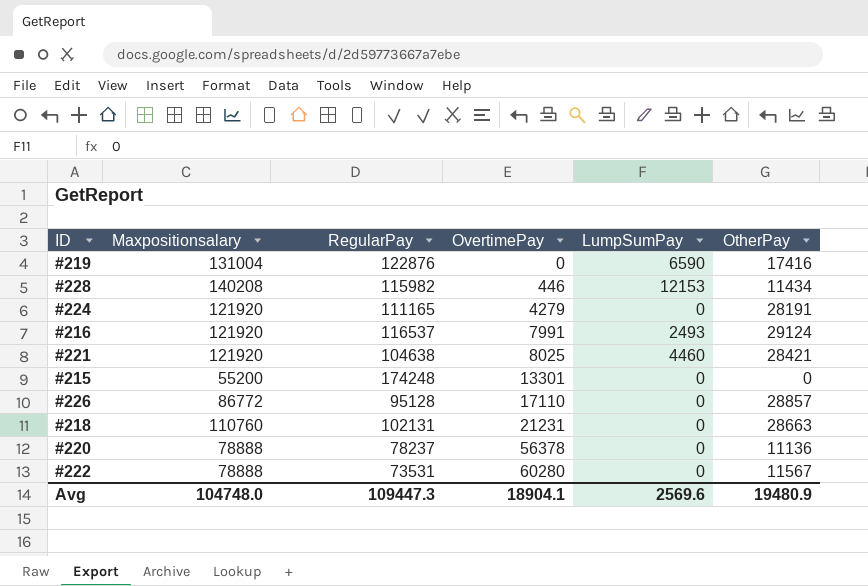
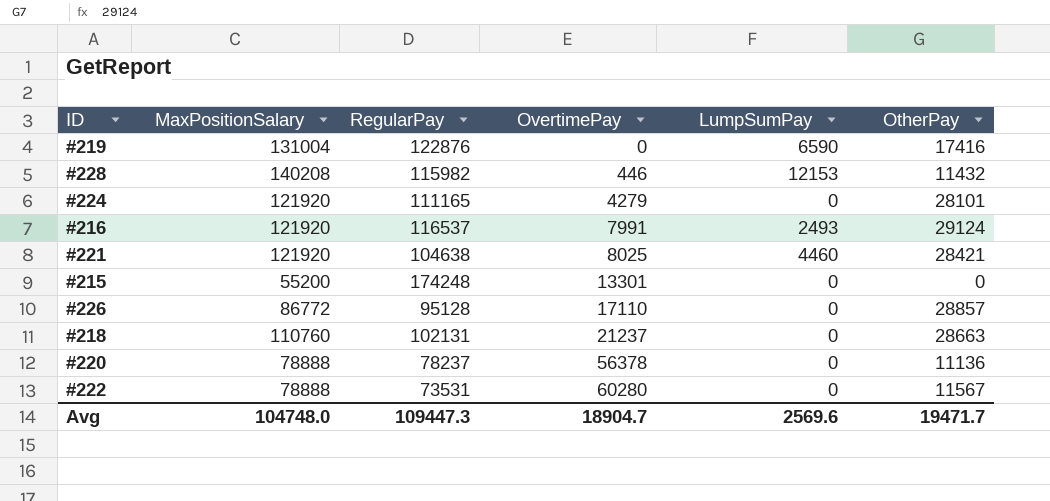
column name: Maxpositionsalary -> MaxPositionSalary
#228 | OtherPay: 11434 -> 11432
#224 | OtherPay: 28191 -> 28101
#218 | OvertimePay: 21231 -> 21237
Avg | OvertimePay: 18904.1 -> 18904.7
Avg | OtherPay: 19480.9 -> 19471.7

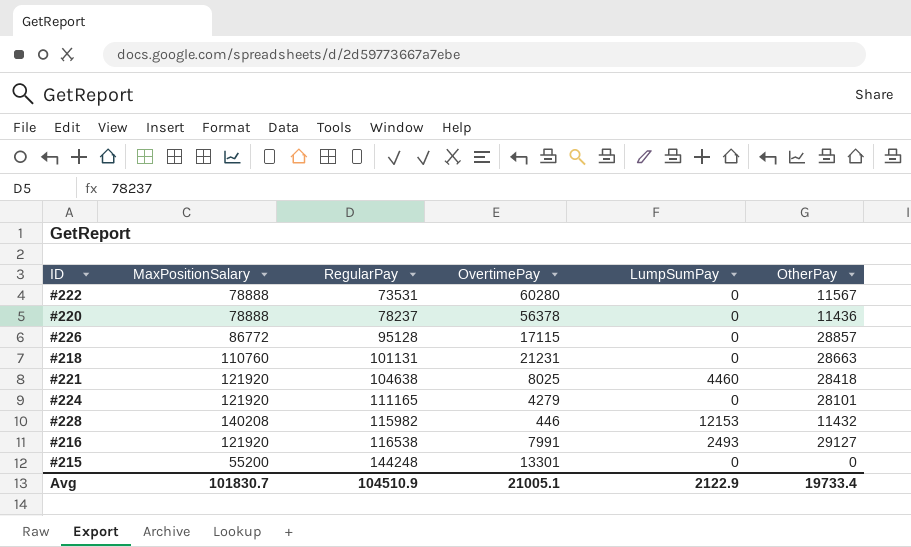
row order: OvertimePay ascending -> RegularPay ascending
row #219: 131004 | 122876 | 0 | 6590 | 17416 -> none
#220 | OtherPay: 11136 -> 11436
#226 | OvertimePay: 17110 -> 17115
#218 | RegularPay: 102131 -> 101131
#218 | OvertimePay: 21237 -> 21231
#221 | OtherPay: 28421 -> 28418
#216 | RegularPay: 116537 -> 116538
#216 | OtherPay: 29124 -> 29127
#215 | RegularPay: 174248 -> 144248
Avg | MaxPositionSalary: 104748.0 -> 101830.7
Avg | RegularPay: 109447.3 -> 104510.9
Avg | OvertimePay: 18904.7 -> 21005.1
Avg | LumpSumPay: 2569.6 -> 2122.9
Avg | OtherPay: 19471.7 -> 19733.4

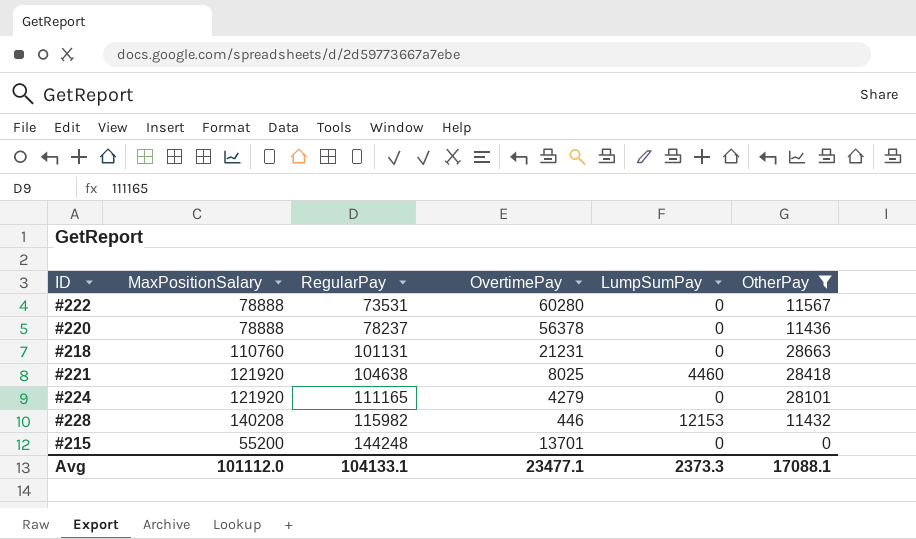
filter: none -> OtherPay <= 28663
#215 | OvertimePay: 13301 -> 13701
Avg | MaxPositionSalary: 101830.7 -> 101112.0
Avg | RegularPay: 104510.9 -> 104133.1
Avg | OvertimePay: 21005.1 -> 23477.1
Avg | LumpSumPay: 2122.9 -> 2373.3
Avg | OtherPay: 19733.4 -> 17088.1

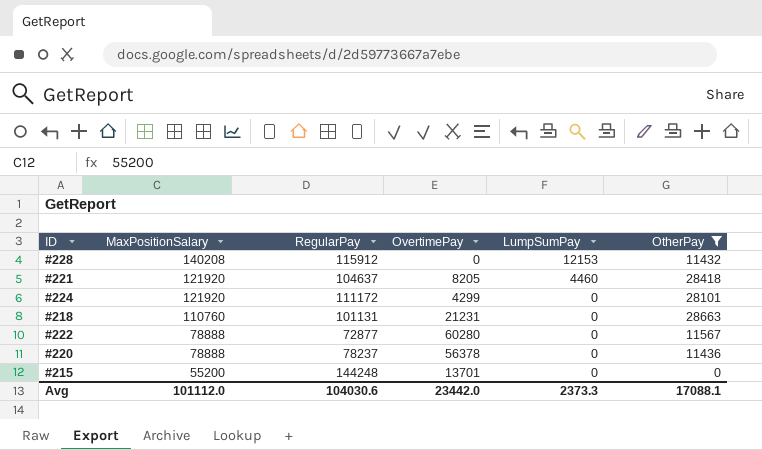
row order: RegularPay ascending -> MaxPositionSalary descending
#228 | RegularPay: 115982 -> 115912
#228 | OvertimePay: 446 -> 0
#221 | RegularPay: 104638 -> 104637
#221 | OvertimePay: 8025 -> 8205
#224 | RegularPay: 111165 -> 111172
#224 | OvertimePay: 4279 -> 4299
#222 | RegularPay: 73531 -> 72877
Avg | RegularPay: 104133.1 -> 104030.6
Avg | OvertimePay: 23477.1 -> 23442.0

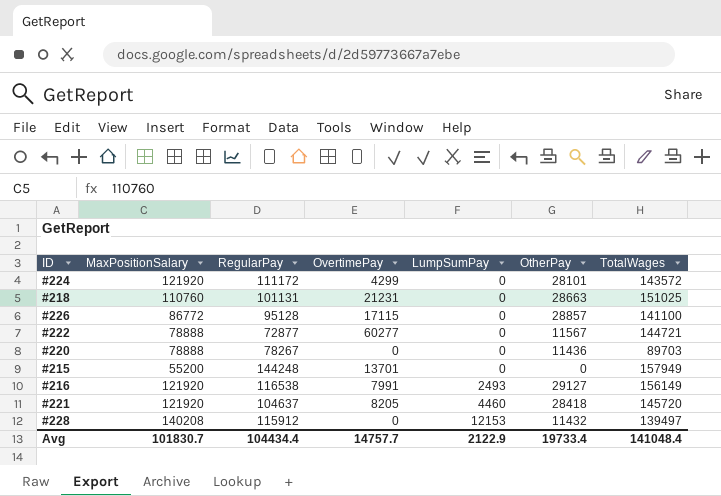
filter: OtherPay <= 28663 -> none
row order: MaxPositionSalary descending -> LumpSumPay ascending
column TotalWages | formula: none -> [RegularPay] + [OvertimePay] + [LumpSumPay] + [OtherPay]
#222 | OvertimePay: 60280 -> 60277
#220 | RegularPay: 78237 -> 78267
#220 | OvertimePay: 56378 -> 0
Avg | MaxPositionSalary: 101112.0 -> 101830.7
Avg | RegularPay: 104030.6 -> 104434.4
Avg | OvertimePay: 23442.0 -> 14757.7
Avg | LumpSumPay: 2373.3 -> 2122.9
Avg | OtherPay: 17088.1 -> 19733.4

